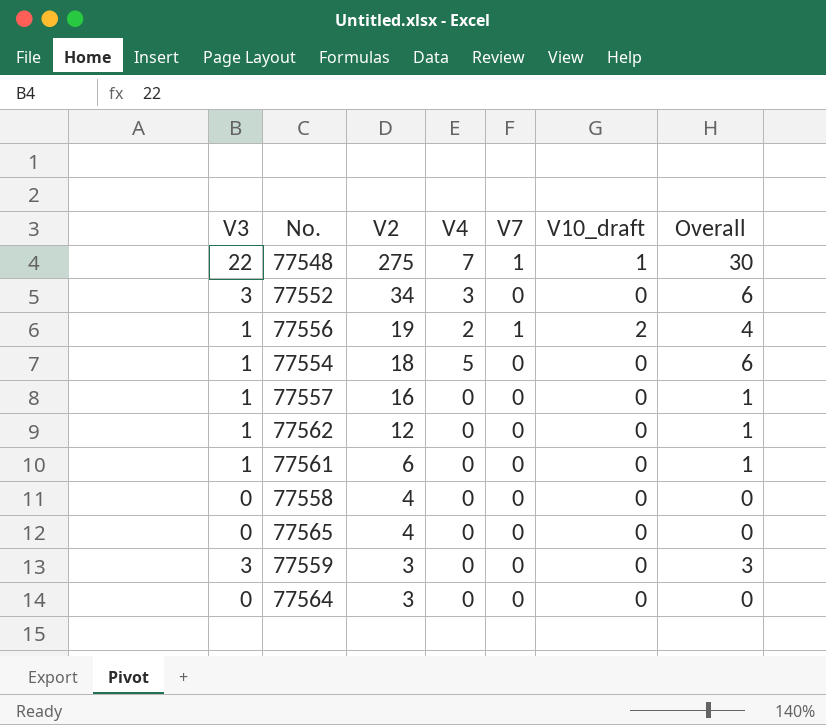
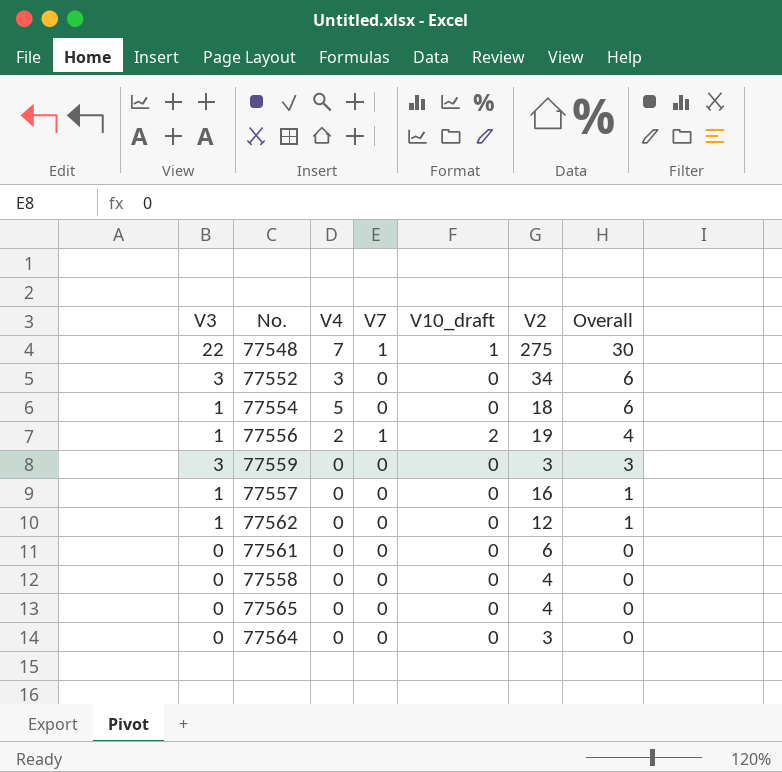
row order: V2 descending -> Overall descending
column V2 | position: 3 -> 6
77561 | V3: 1 -> 0
77561 | Overall: 1 -> 0

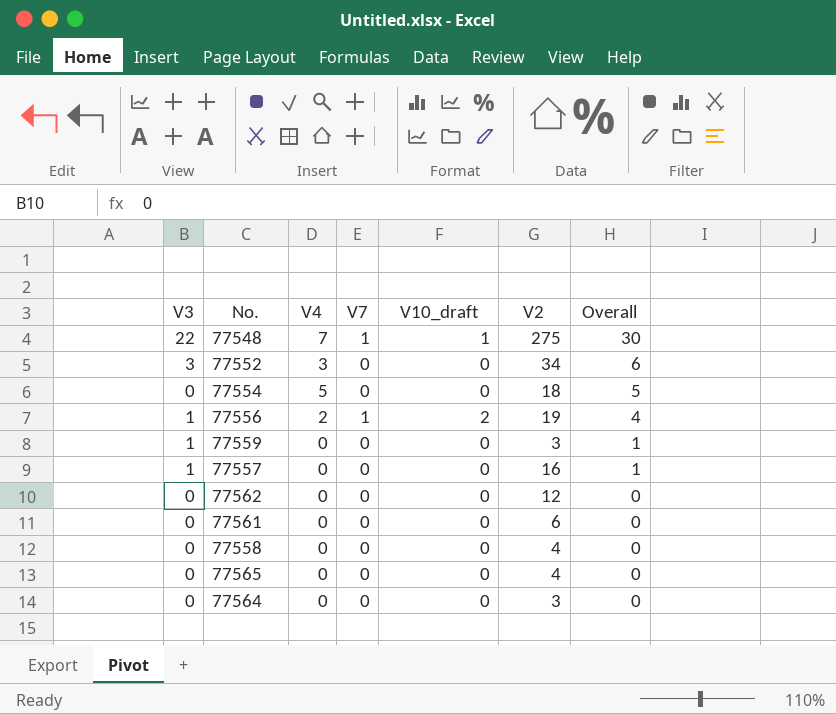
77554 | V3: 1 -> 0
77554 | Overall: 6 -> 5
77559 | V3: 3 -> 1
77559 | Overall: 3 -> 1
77562 | V3: 1 -> 0
77562 | Overall: 1 -> 0

